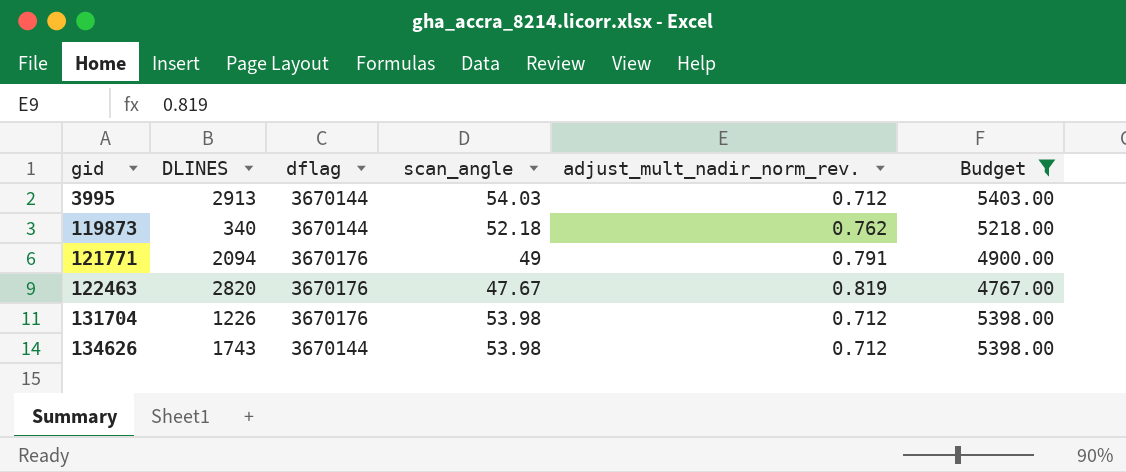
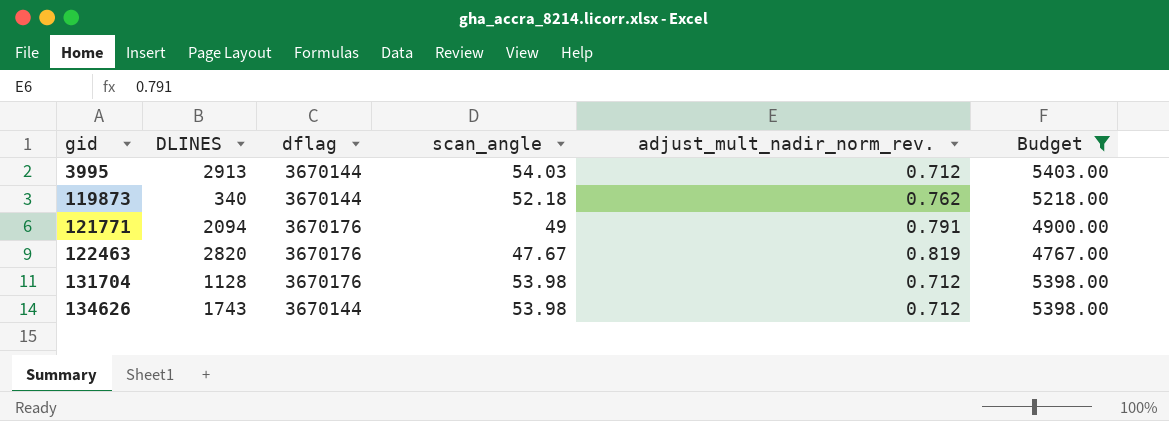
131704 | DLINES: 1226 -> 1128

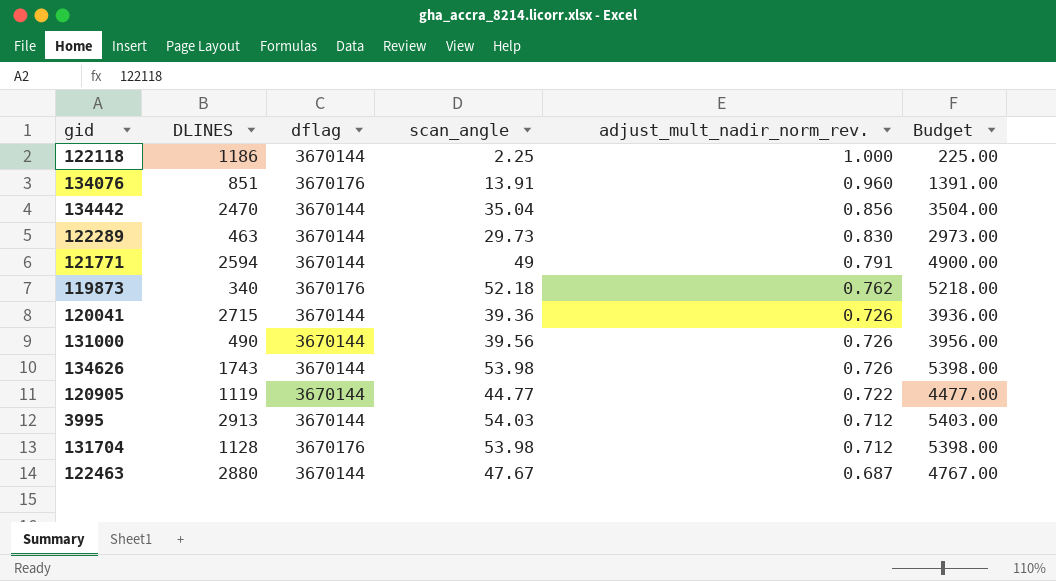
filter: Budget >= 4767.00 -> none
row order: gid ascending -> adjust_mult_nadir_norm_rev. descending
121771 | DLINES: 2094 -> 2594
121771 | dflag: 3670176 -> 3670144
119873 | dflag: 3670144 -> 3670176
134626 | adjust_mult_nadir_norm_rev.: 0.712 -> 0.726
122463 | DLINES: 2820 -> 2880
122463 | dflag: 3670176 -> 3670144
122463 | adjust_mult_nadir_norm_rev.: 0.819 -> 0.687

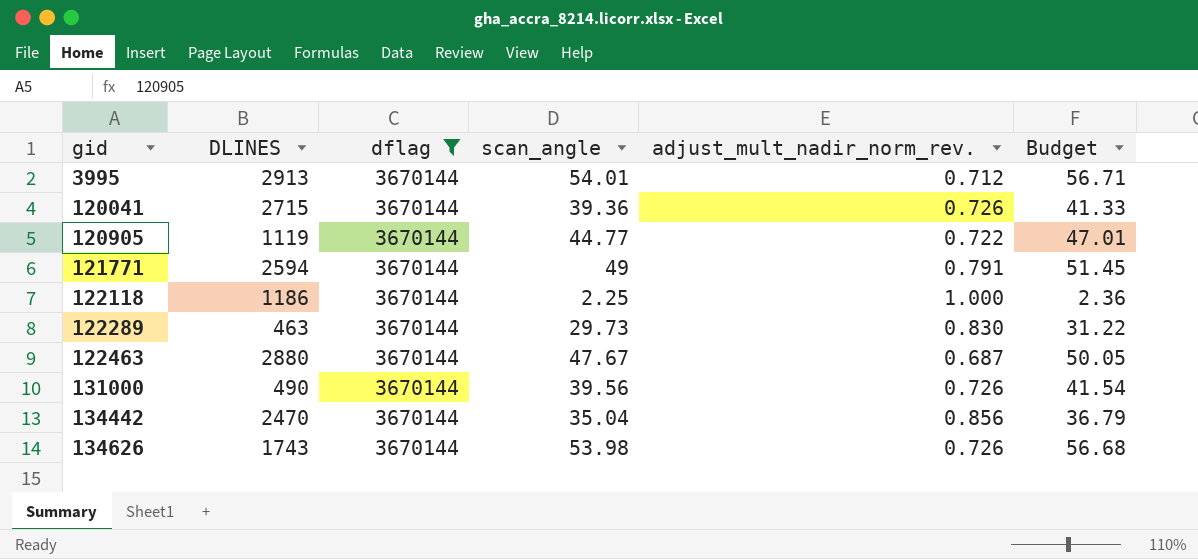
filter: none -> dflag = 3670144
row order: adjust_mult_nadir_norm_rev. descending -> gid ascending
column Budget | formula: [scan_angle] * 100 -> [scan_angle] * 1.05
3995 | scan_angle: 54.03 -> 54.01

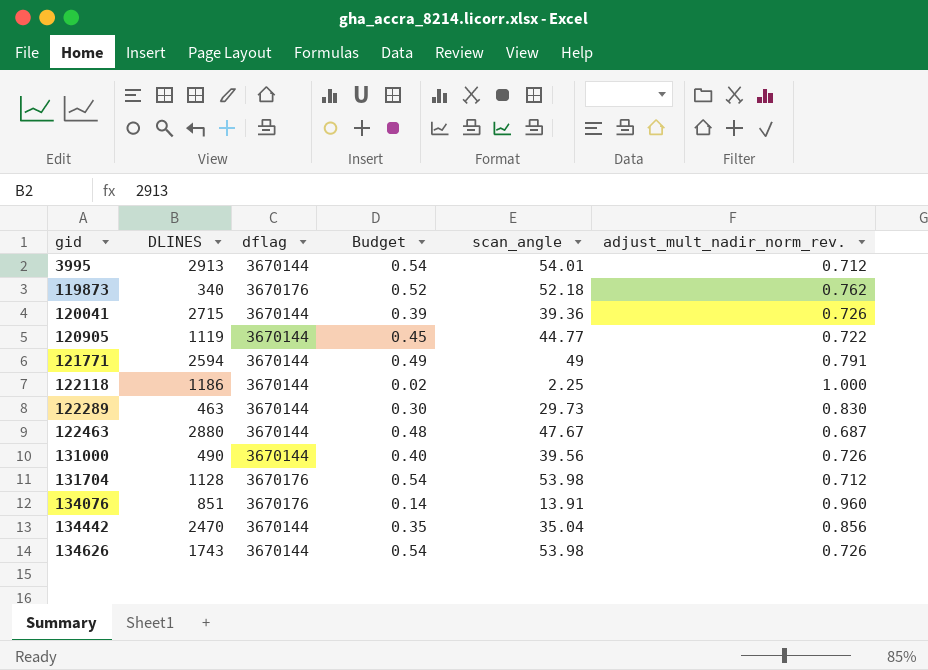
filter: dflag = 3670144 -> none
column Budget | formula: [scan_angle] * 1.05 -> [scan_angle] * 0.01
column Budget | position: 6 -> 4

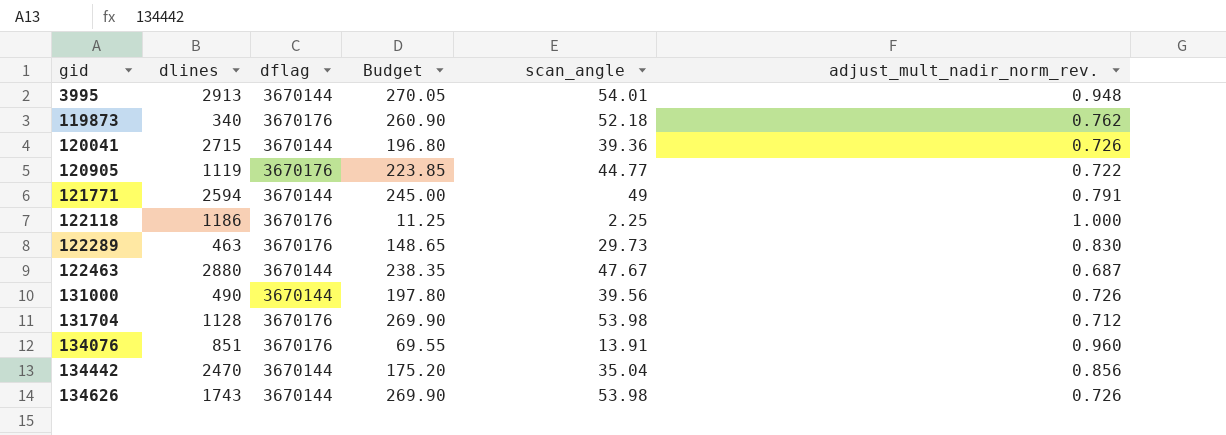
column name: DLINES -> dlines
column Budget | formula: [scan_angle] * 0.01 -> [scan_angle] * 5
3995 | adjust_mult_nadir_norm_rev.: 0.712 -> 0.948
120905 | dflag: 3670144 -> 3670176
122118 | dflag: 3670144 -> 3670176
122289 | dflag: 3670144 -> 3670176

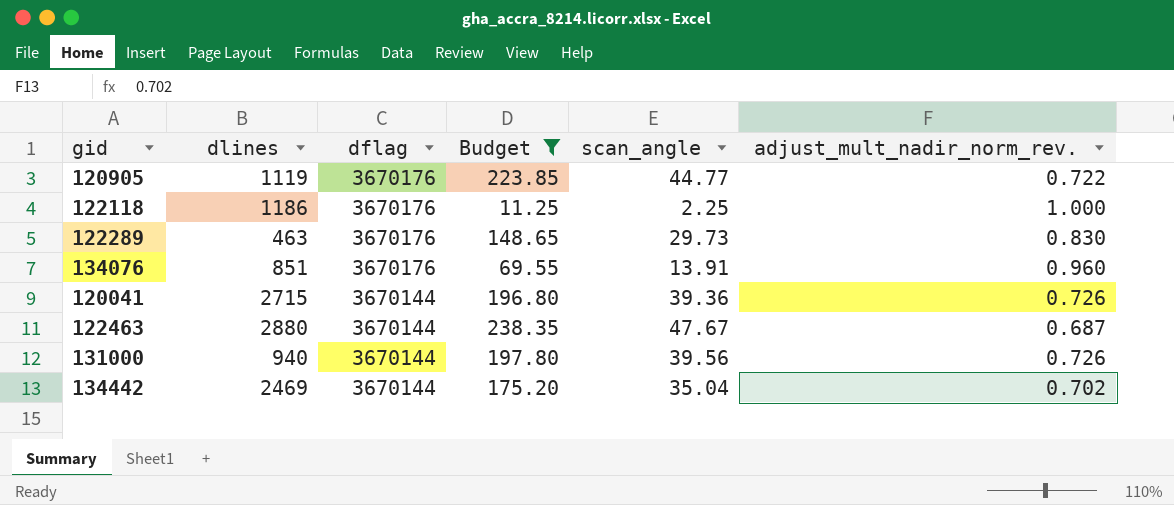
filter: none -> Budget <= 238.35
row order: gid ascending -> dflag descending
131000 | dlines: 490 -> 940
134442 | dlines: 2470 -> 2469
134442 | adjust_mult_nadir_norm_rev.: 0.856 -> 0.702

